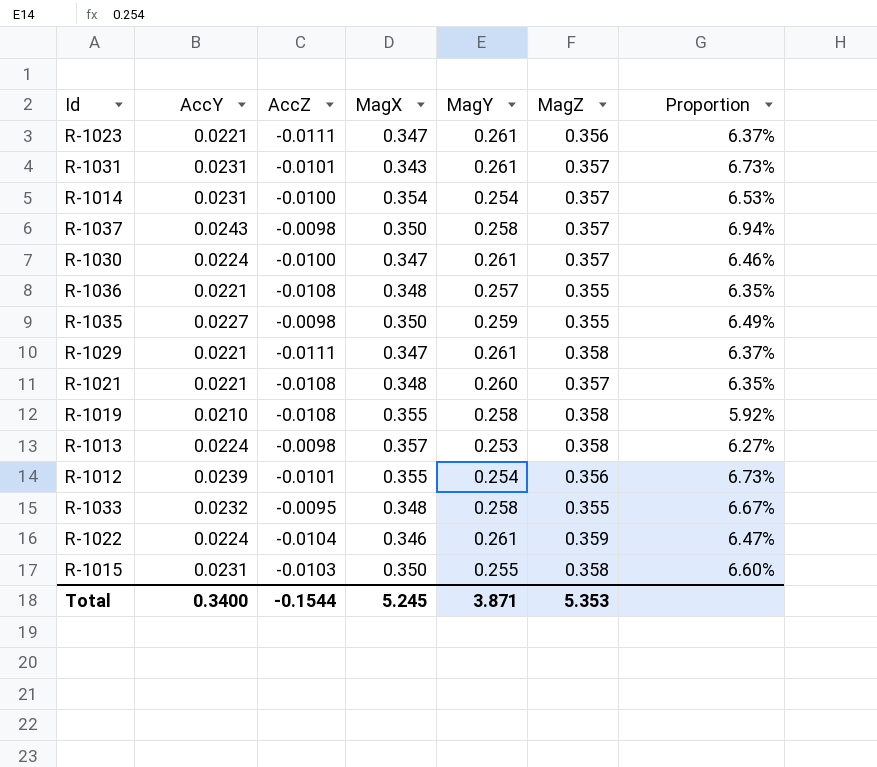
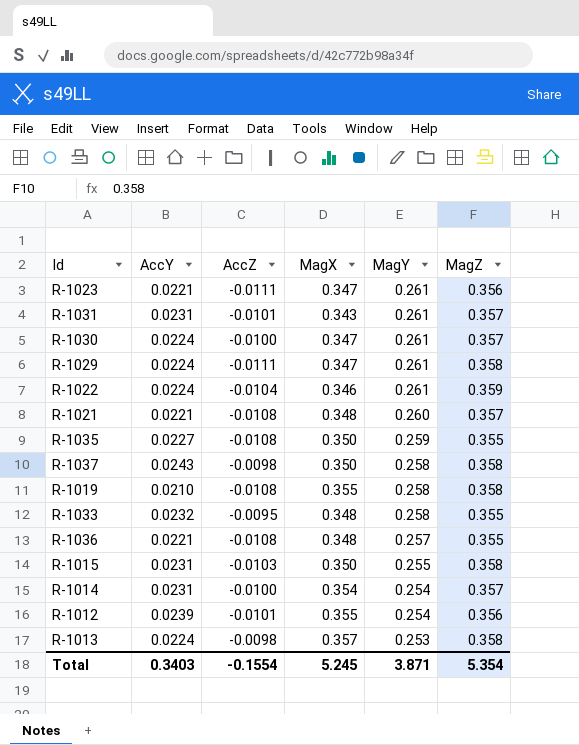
row order: none -> MagY descending
column Proportion | formula: [AccY] / [MagX] -> none
R-1029 | AccY: 0.0221 -> 0.0224
R-1035 | AccZ: -0.0098 -> -0.0108
R-1037 | MagZ: 0.357 -> 0.358
Total | AccY: 0.3400 -> 0.3403
Total | AccZ: -0.1544 -> -0.1554
Total | MagZ: 5.353 -> 5.354

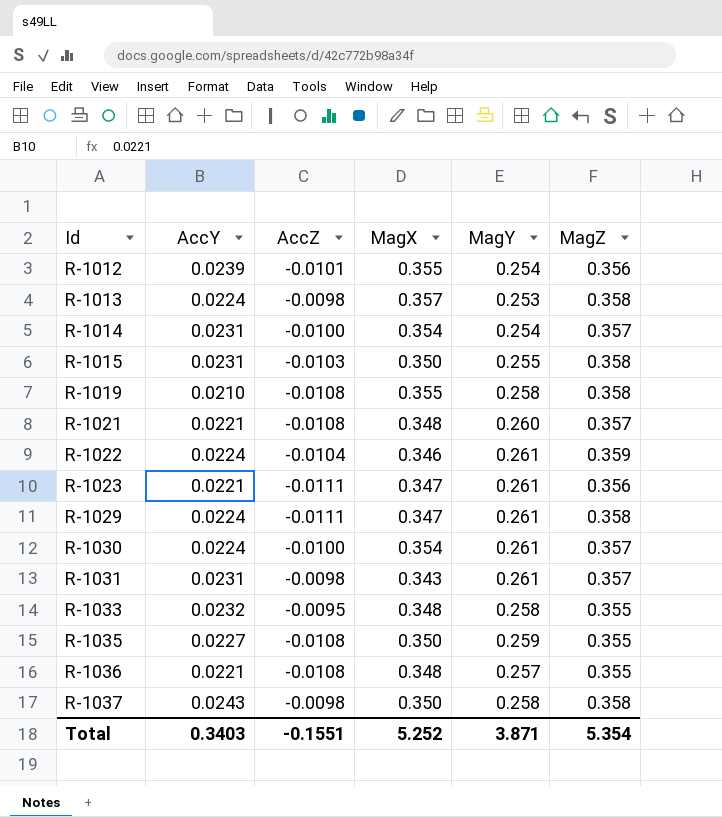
row order: MagY descending -> Id ascending
R-1030 | MagX: 0.347 -> 0.354
R-1031 | AccZ: -0.0101 -> -0.0098
Total | AccZ: -0.1554 -> -0.1551
Total | MagX: 5.245 -> 5.252

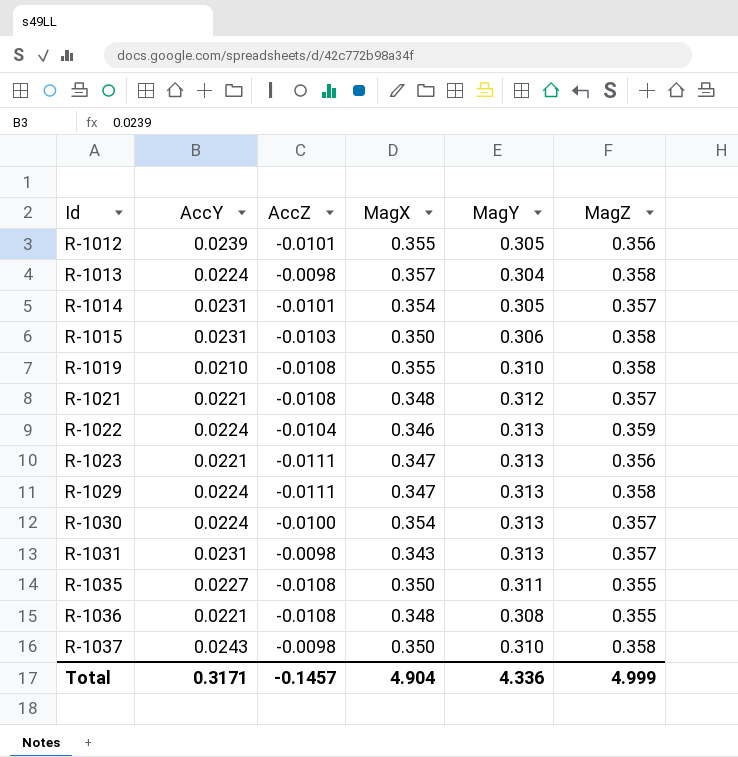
row R-1033: 0.0232 | -0.0095 | 0.348 | 0.258 | 0.355 -> none
R-1012 | MagY: 0.254 -> 0.305
R-1013 | MagY: 0.253 -> 0.304
R-1014 | AccZ: -0.0100 -> -0.0101
R-1014 | MagY: 0.254 -> 0.305
R-1015 | MagY: 0.255 -> 0.306
R-1019 | MagY: 0.258 -> 0.310
R-1021 | MagY: 0.260 -> 0.312
R-1022 | MagY: 0.261 -> 0.313
R-1023 | MagY: 0.261 -> 0.313
R-1029 | MagY: 0.261 -> 0.313
R-1030 | MagY: 0.261 -> 0.313
R-1031 | MagY: 0.261 -> 0.313
R-1035 | MagY: 0.259 -> 0.311
R-1036 | MagY: 0.257 -> 0.308
R-1037 | MagY: 0.258 -> 0.310
Total | AccY: 0.3403 -> 0.3171
Total | AccZ: -0.1551 -> -0.1457
Total | MagX: 5.252 -> 4.904
Total | MagY: 3.871 -> 4.336
Total | MagZ: 5.354 -> 4.999

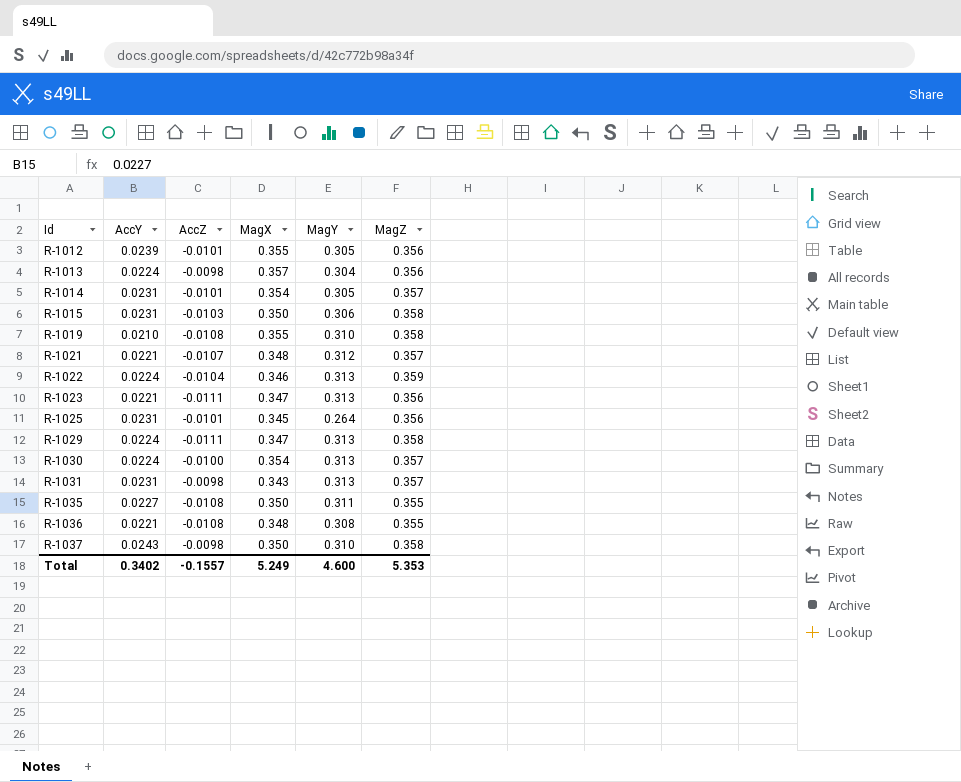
R-1013 | MagZ: 0.358 -> 0.356
R-1021 | AccZ: -0.0108 -> -0.0107
row R-1025: none -> 0.0231 | -0.0101 | 0.345 | 0.264 | 0.356
Total | AccY: 0.3171 -> 0.3402
Total | AccZ: -0.1457 -> -0.1557
Total | MagX: 4.904 -> 5.249
Total | MagY: 4.336 -> 4.600
Total | MagZ: 4.999 -> 5.353

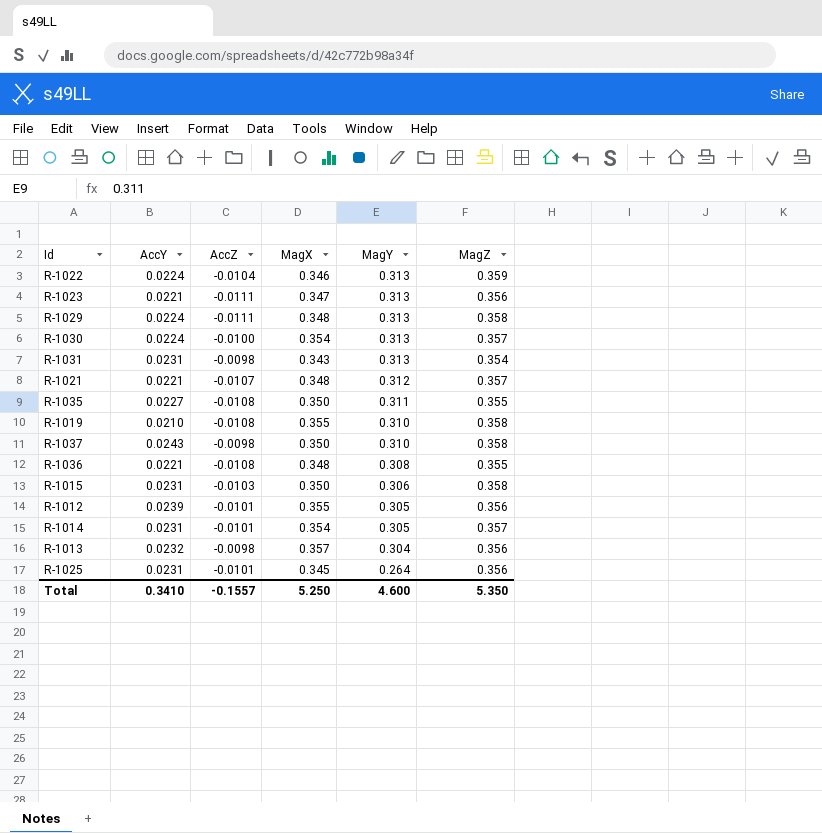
row order: Id ascending -> MagY descending
R-1029 | MagX: 0.347 -> 0.348
R-1031 | MagZ: 0.357 -> 0.354
R-1013 | AccY: 0.0224 -> 0.0232
Total | AccY: 0.3402 -> 0.3410
Total | MagX: 5.249 -> 5.250
Total | MagZ: 5.353 -> 5.350

